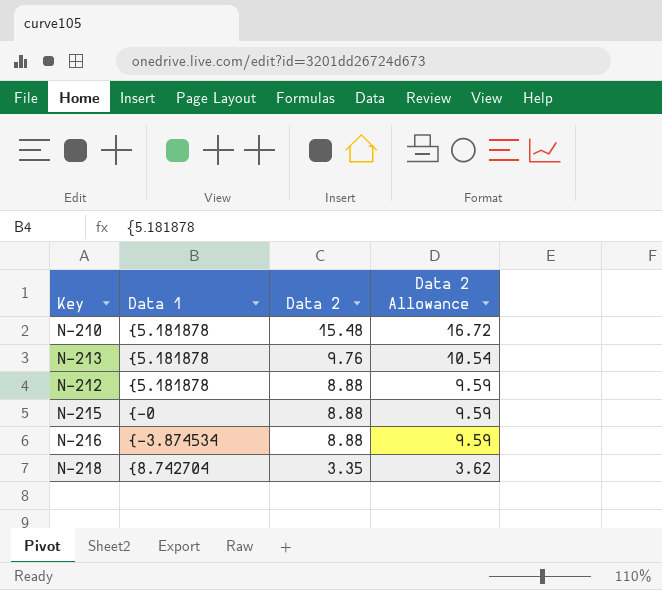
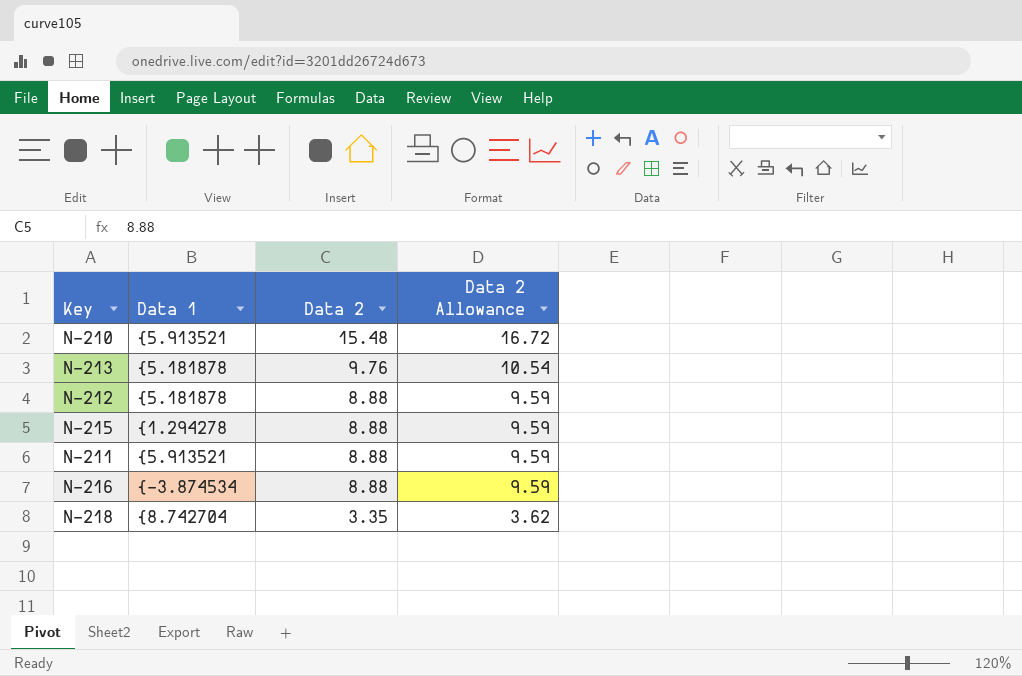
N-210 | Data 1: {5.181878 -> {5.913521
N-215 | Data 1: {-0 -> {1.294278
row N-211: none -> {5.913521 | 8.88 | 9.59

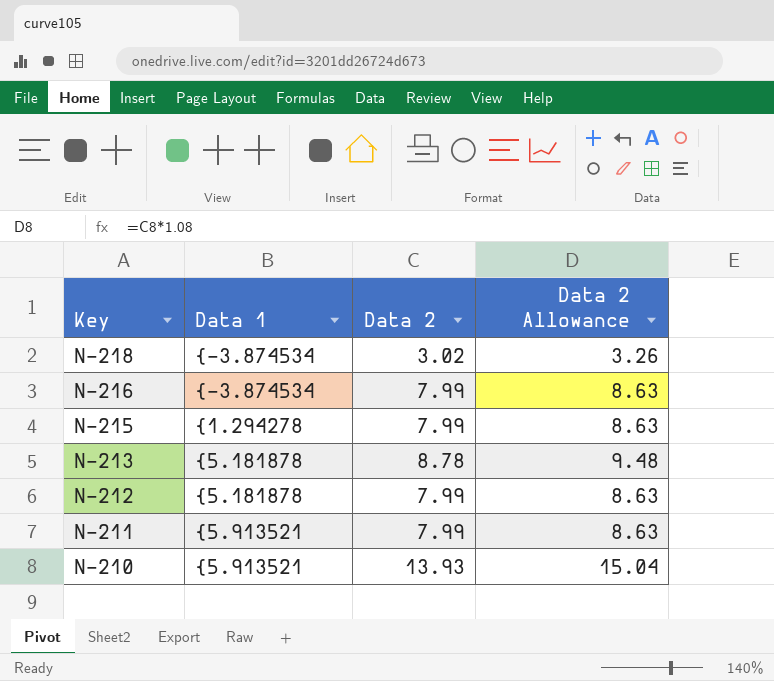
row order: Data 2 descending -> Key descending
N-218 | Data 1: {8.742704 -> {-3.874534
N-218 | Data 2: 3.35 -> 3.02
N-218 | Data 2 Allowance: 3.62 -> 3.26
N-216 | Data 2: 8.88 -> 7.99
N-216 | Data 2 Allowance: 9.59 -> 8.63
N-215 | Data 2: 8.88 -> 7.99
N-215 | Data 2 Allowance: 9.59 -> 8.63
N-213 | Data 2: 9.76 -> 8.78
N-213 | Data 2 Allowance: 10.54 -> 9.48
N-212 | Data 2: 8.88 -> 7.99
N-212 | Data 2 Allowance: 9.59 -> 8.63
N-211 | Data 2: 8.88 -> 7.99
N-211 | Data 2 Allowance: 9.59 -> 8.63
N-210 | Data 2: 15.48 -> 13.93
N-210 | Data 2 Allowance: 16.72 -> 15.04

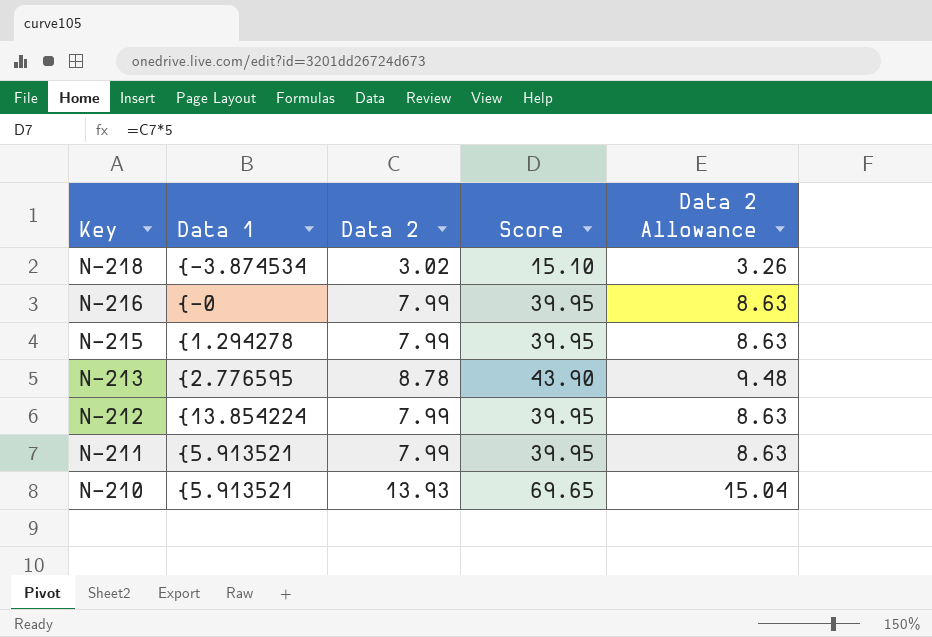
column Score | formula: none -> [Data 2] * 5
N-216 | Data 1: {-3.874534 -> {-0
N-213 | Data 1: {5.181878 -> {2.776595
N-212 | Data 1: {5.181878 -> {13.854224

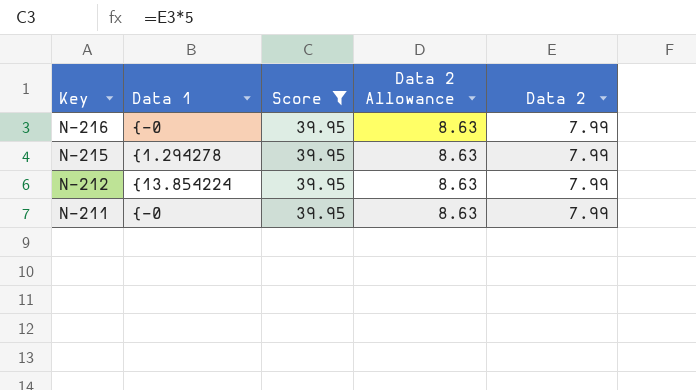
filter: none -> Score = 39.95
column Data 2 | position: 3 -> 5
N-211 | Data 1: {5.913521 -> {-0

